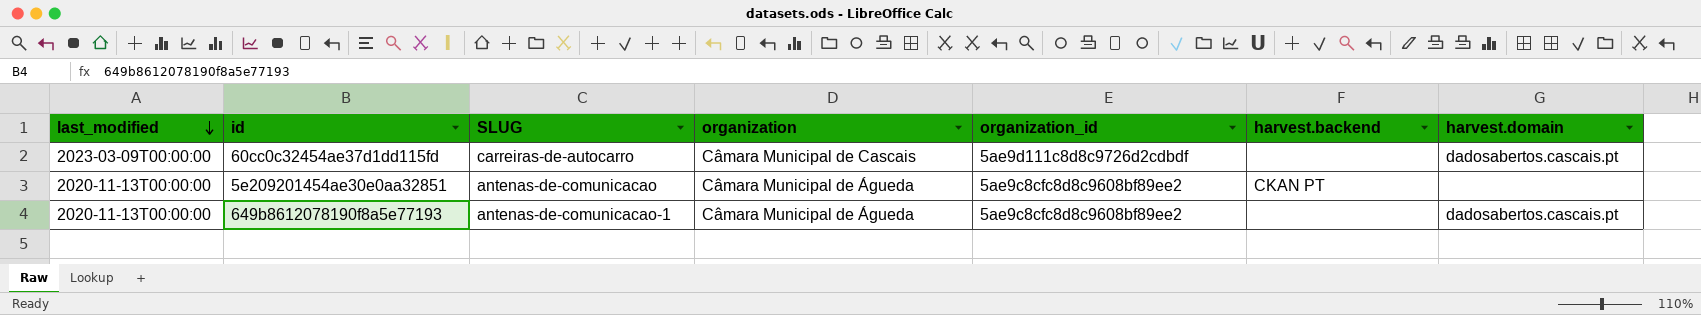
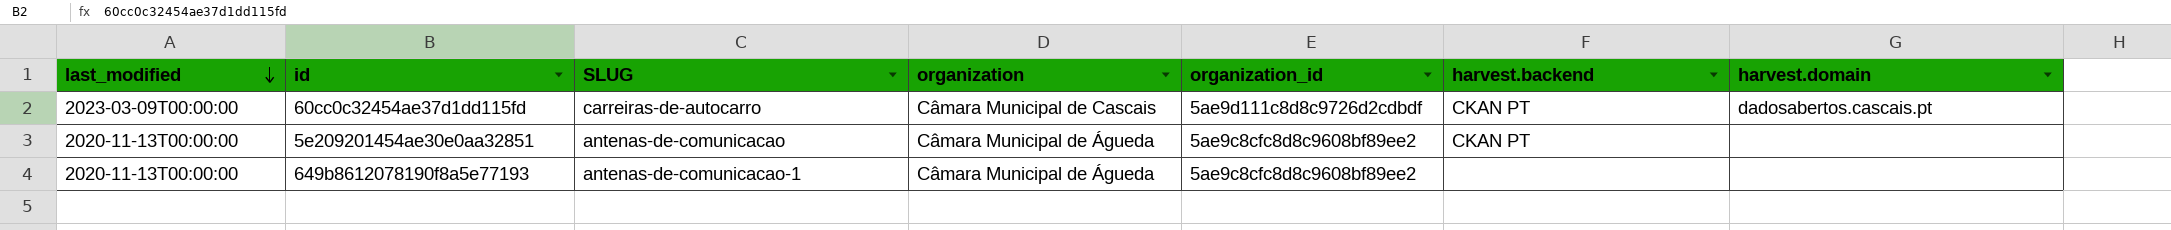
60cc0c32454ae37d1dd115fd | harvest.backend: none -> CKAN PT
649b8612078190f8a5e77193 | harvest.domain: dadosabertos.cascais.pt -> none

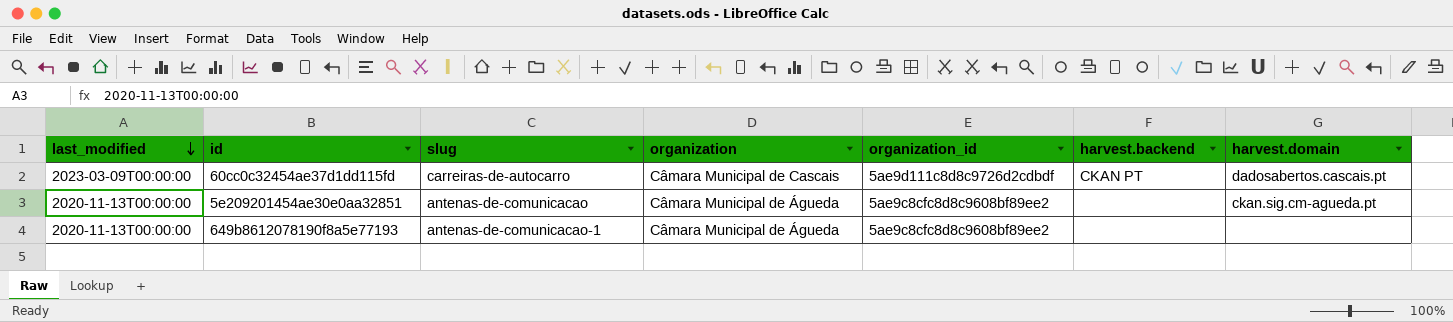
column name: SLUG -> slug
5e209201454ae30e0aa32851 | harvest.backend: CKAN PT -> none
5e209201454ae30e0aa32851 | harvest.domain: none -> ckan.sig.cm-agueda.pt

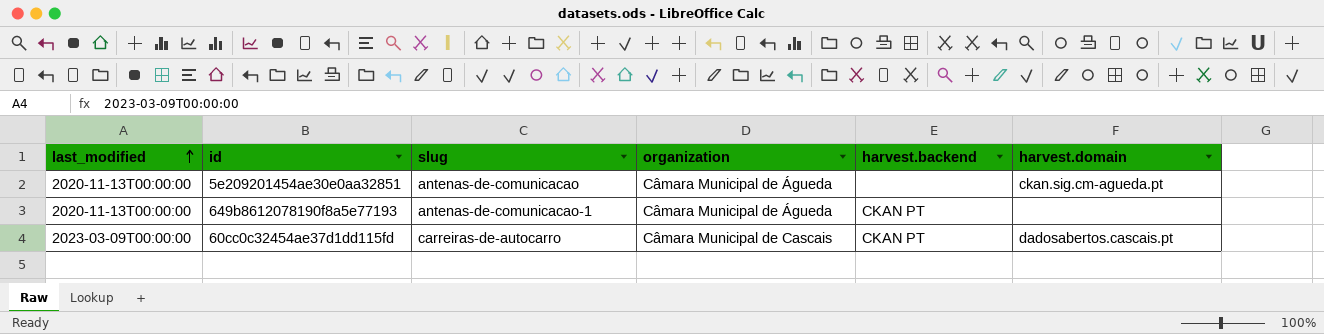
row order: last_modified descending -> last_modified ascending
column organization_id | position: 5 -> none
649b8612078190f8a5e77193 | harvest.backend: none -> CKAN PT

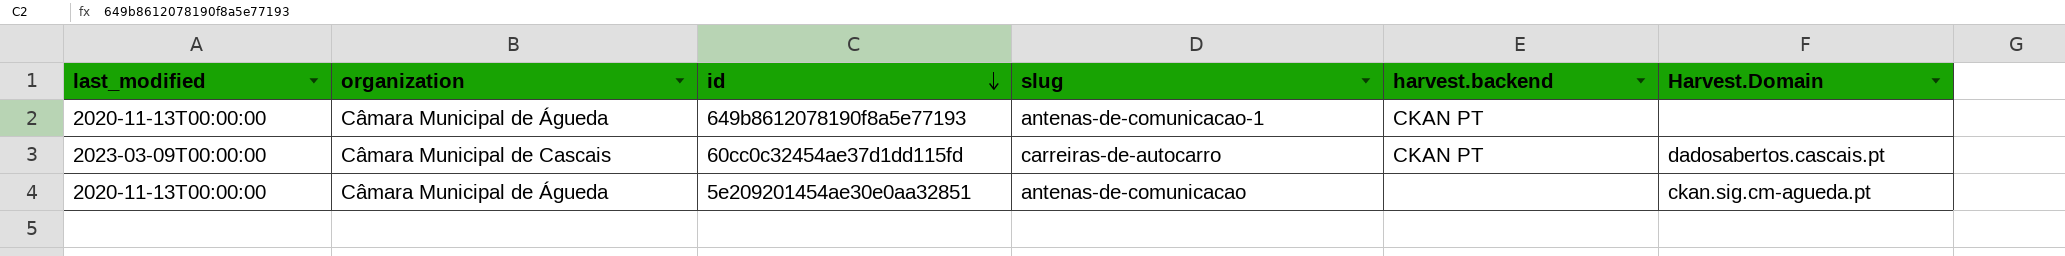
row order: last_modified ascending -> id descending
column organization | position: 4 -> 2
column name: harvest.domain -> Harvest.Domain

